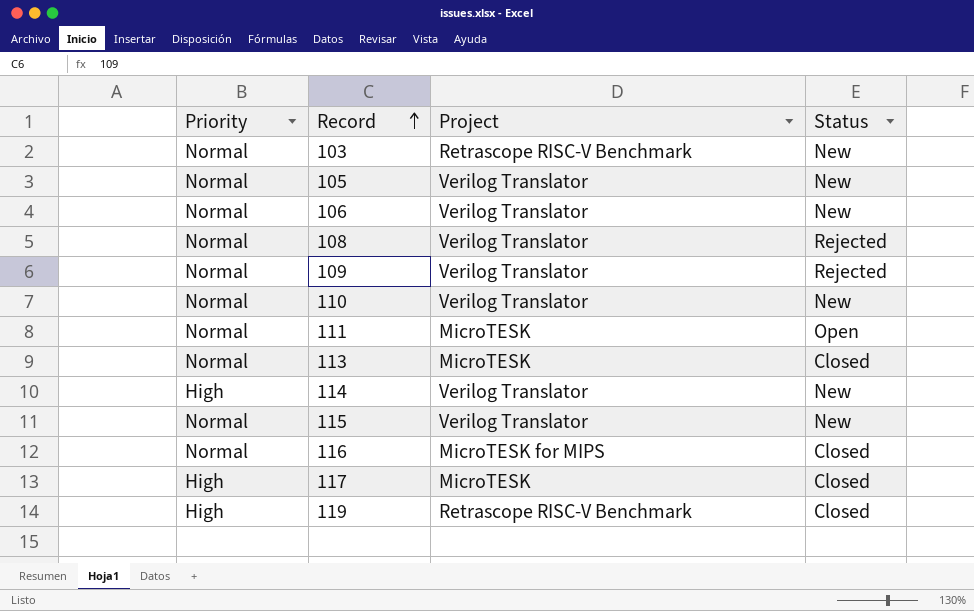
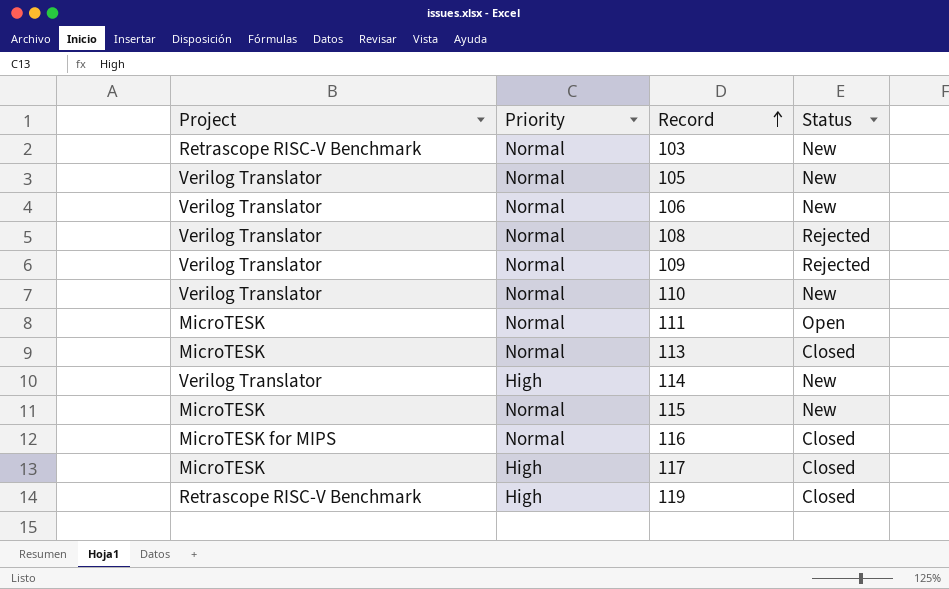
column Project | position: 3 -> 1
115 | Project: Verilog Translator -> MicroTESK

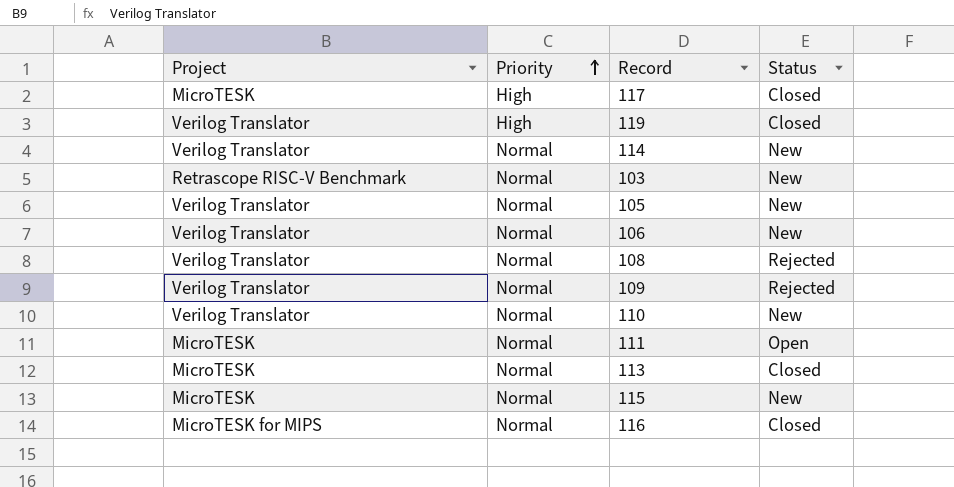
row order: Record ascending -> Priority ascending
119 | Project: Retrascope RISC-V Benchmark -> Verilog Translator
114 | Priority: High -> Normal

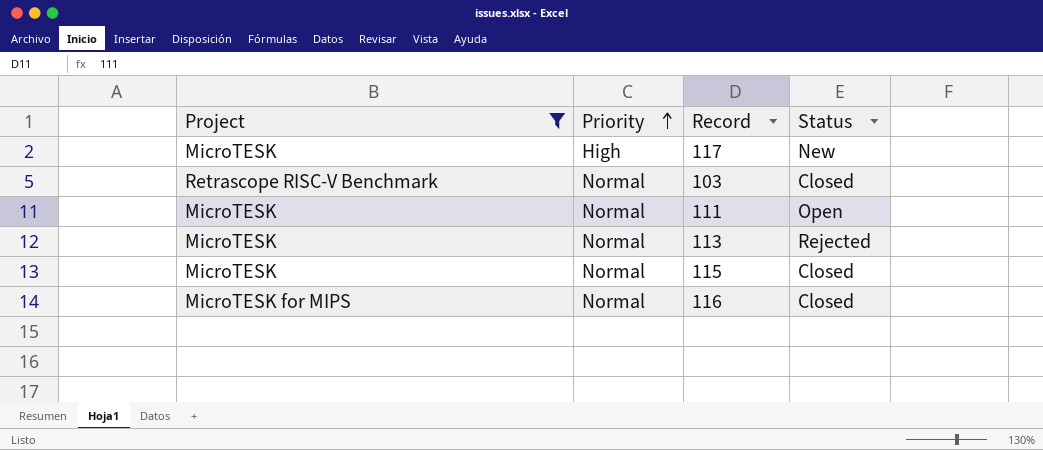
filter: none -> Project != Verilog Translator
117 | Status: Closed -> New
103 | Status: New -> Closed
113 | Status: Closed -> Rejected
115 | Status: New -> Closed

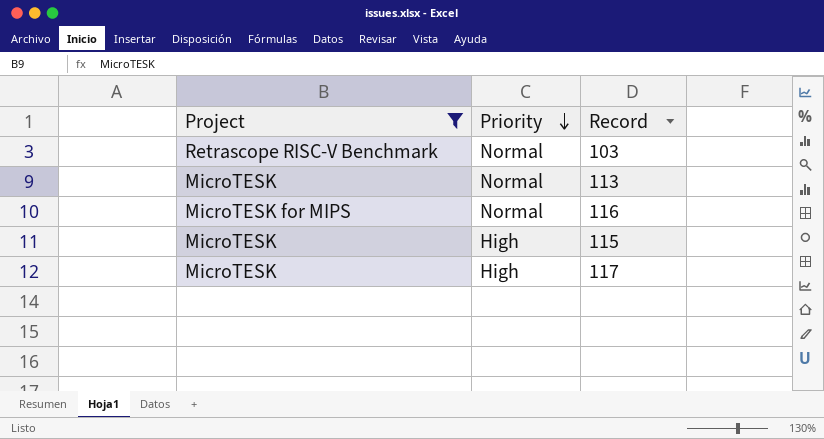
row order: Priority ascending -> Priority descending
column Status | position: 4 -> none
row 111: MicroTESK | Normal | Open -> none
115 | Priority: Normal -> High

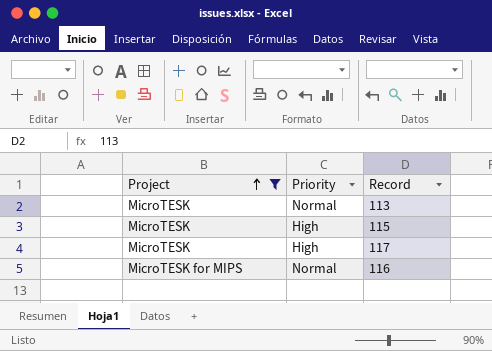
row order: Priority descending -> Project ascending
row 103: Retrascope RISC-V Benchmark | Normal -> none

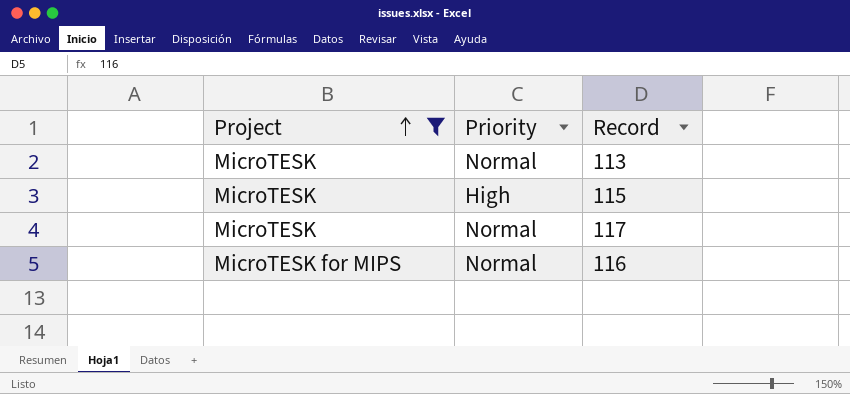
117 | Priority: High -> Normal

